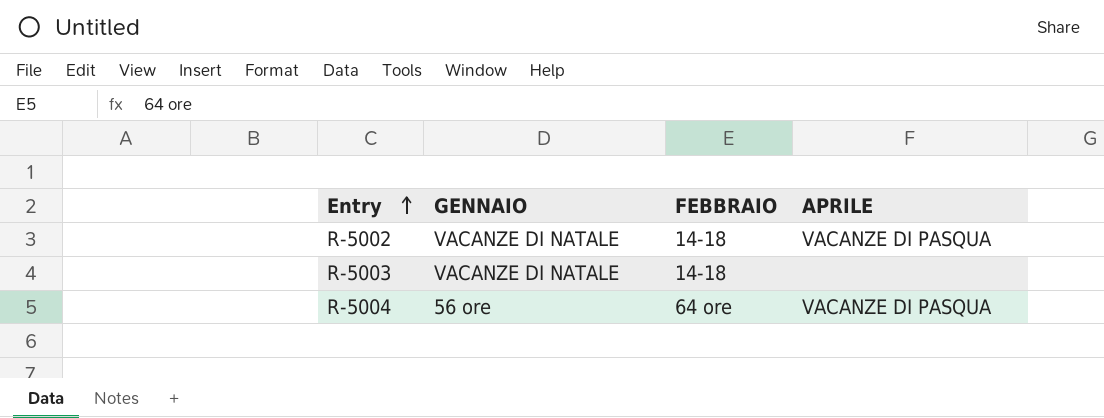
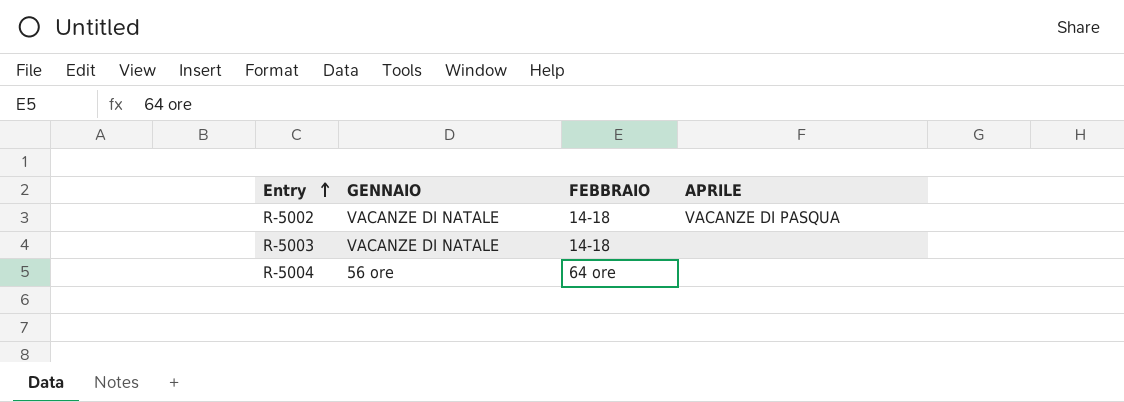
R-5004 | APRILE: VACANZE DI PASQUA -> none

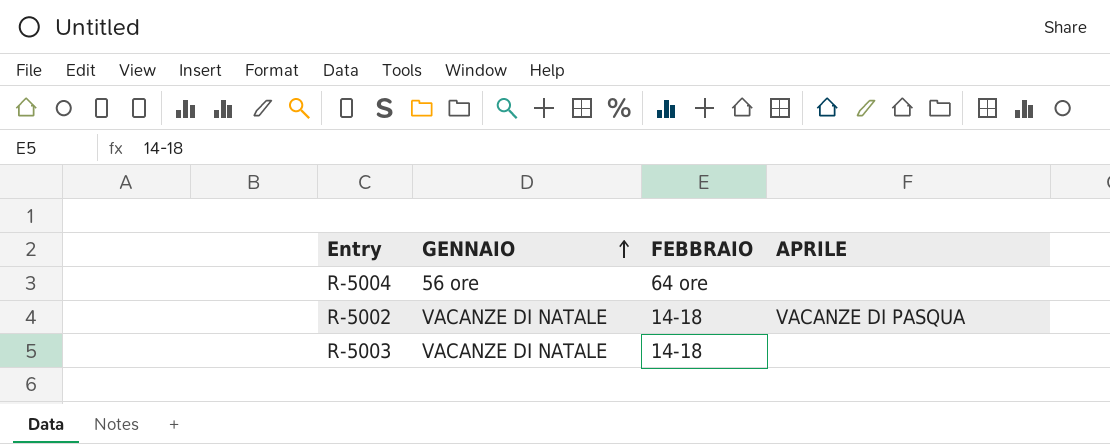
row order: Entry ascending -> GENNAIO ascending

